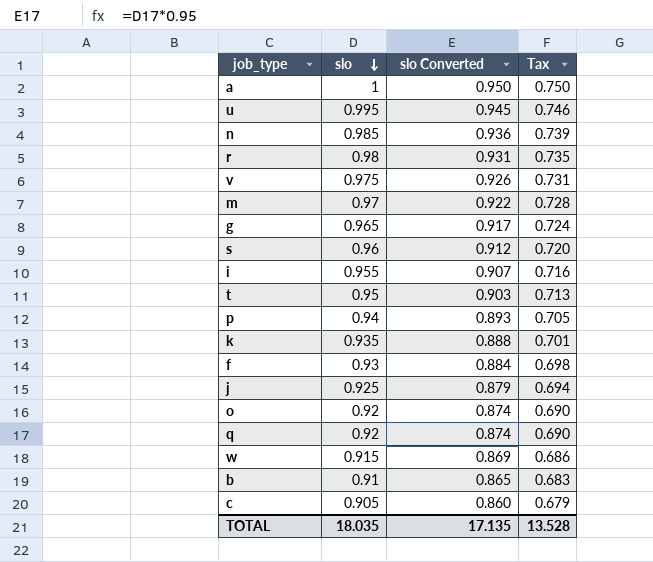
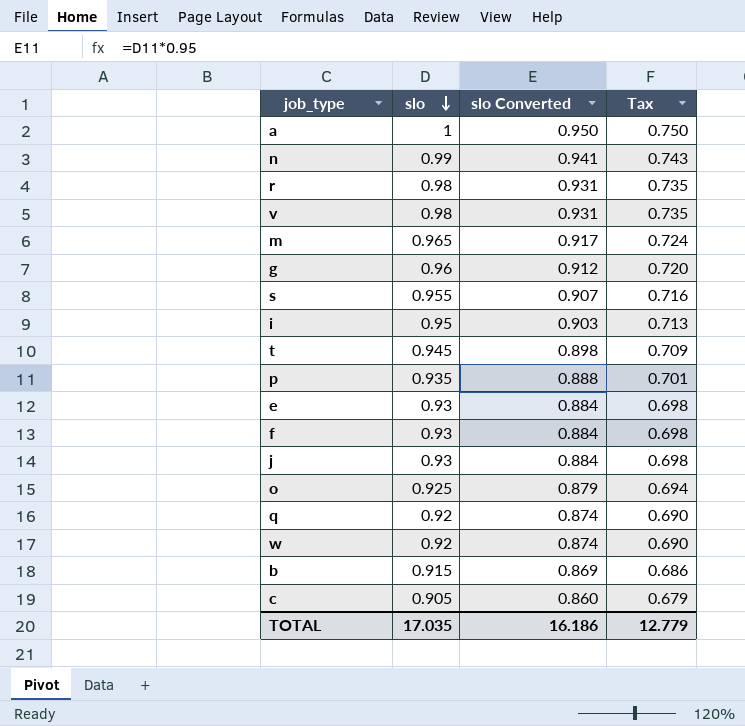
row u: 0.995 | 0.945 | 0.746 -> none
row k: 0.935 | 0.888 | 0.701 -> none
n | slo: 0.985 -> 0.99
n | slo Converted: 0.936 -> 0.941
n | Tax: 0.739 -> 0.743
v | slo: 0.975 -> 0.98
v | slo Converted: 0.926 -> 0.931
v | Tax: 0.731 -> 0.735
m | slo: 0.97 -> 0.965
m | slo Converted: 0.922 -> 0.917
m | Tax: 0.728 -> 0.724
g | slo: 0.965 -> 0.96
g | slo Converted: 0.917 -> 0.912
g | Tax: 0.724 -> 0.720
s | slo: 0.96 -> 0.955
s | slo Converted: 0.912 -> 0.907
s | Tax: 0.720 -> 0.716
i | slo: 0.955 -> 0.95
i | slo Converted: 0.907 -> 0.903
i | Tax: 0.716 -> 0.713
t | slo: 0.95 -> 0.945
t | slo Converted: 0.903 -> 0.898
t | Tax: 0.713 -> 0.709
p | slo: 0.94 -> 0.935
p | slo Converted: 0.893 -> 0.888
p | Tax: 0.705 -> 0.701
row e: none -> 0.93 | 0.884 | 0.698
j | slo: 0.925 -> 0.93
j | slo Converted: 0.879 -> 0.884
j | Tax: 0.694 -> 0.698
o | slo: 0.92 -> 0.925
o | slo Converted: 0.874 -> 0.879
o | Tax: 0.690 -> 0.694
w | slo: 0.915 -> 0.92
w | slo Converted: 0.869 -> 0.874
w | Tax: 0.686 -> 0.690
b | slo: 0.91 -> 0.915
b | slo Converted: 0.865 -> 0.869
b | Tax: 0.683 -> 0.686
TOTAL | slo: 18.035 -> 17.035
TOTAL | slo Converted: 17.135 -> 16.186
TOTAL | Tax: 13.528 -> 12.779

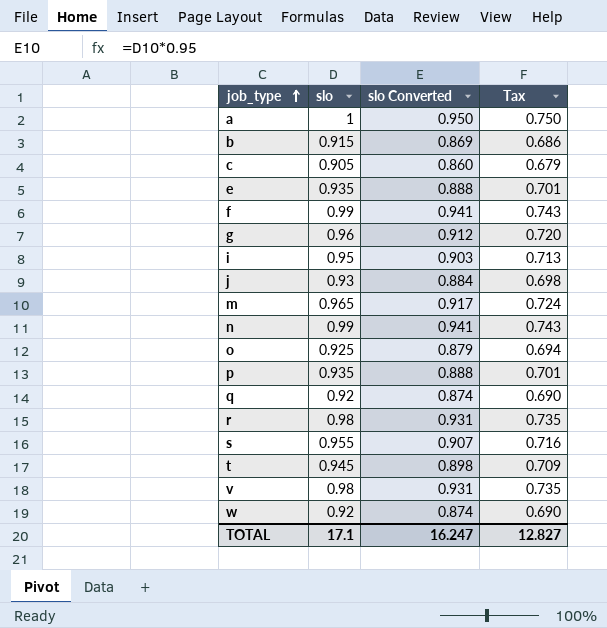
row order: slo descending -> job_type ascending
e | slo: 0.93 -> 0.935
e | slo Converted: 0.884 -> 0.888
e | Tax: 0.698 -> 0.701
f | slo: 0.93 -> 0.99
f | slo Converted: 0.884 -> 0.941
f | Tax: 0.698 -> 0.743
TOTAL | slo: 17.035 -> 17.1
TOTAL | slo Converted: 16.186 -> 16.247
TOTAL | Tax: 12.779 -> 12.827

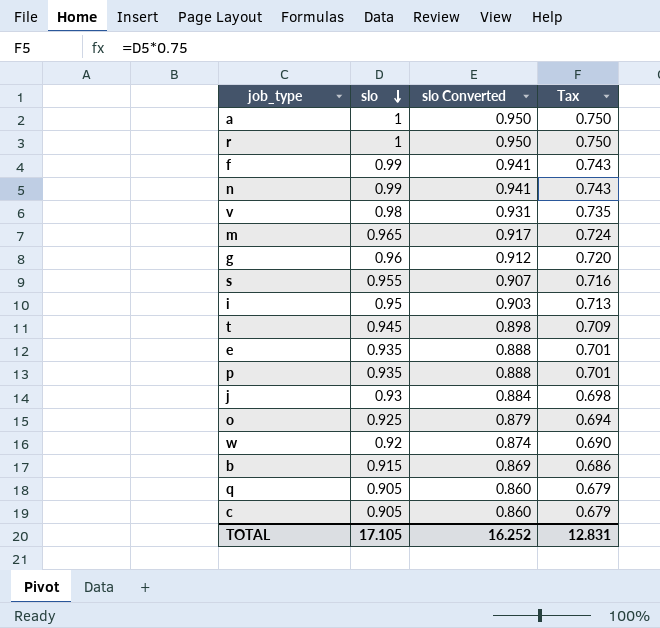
row order: job_type ascending -> slo descending
r | slo: 0.98 -> 1
r | slo Converted: 0.931 -> 0.950
r | Tax: 0.735 -> 0.750
q | slo: 0.92 -> 0.905
q | slo Converted: 0.874 -> 0.860
q | Tax: 0.690 -> 0.679
TOTAL | slo: 17.1 -> 17.105
TOTAL | slo Converted: 16.247 -> 16.252
TOTAL | Tax: 12.827 -> 12.831

